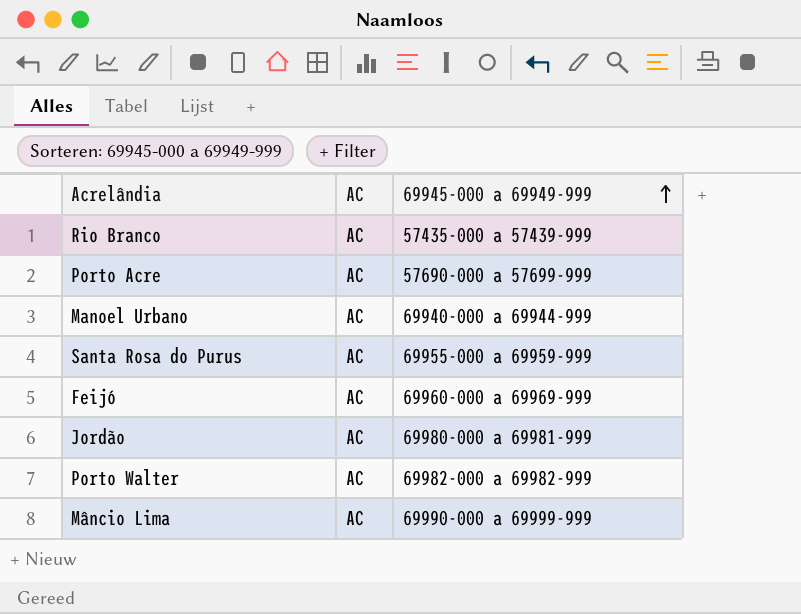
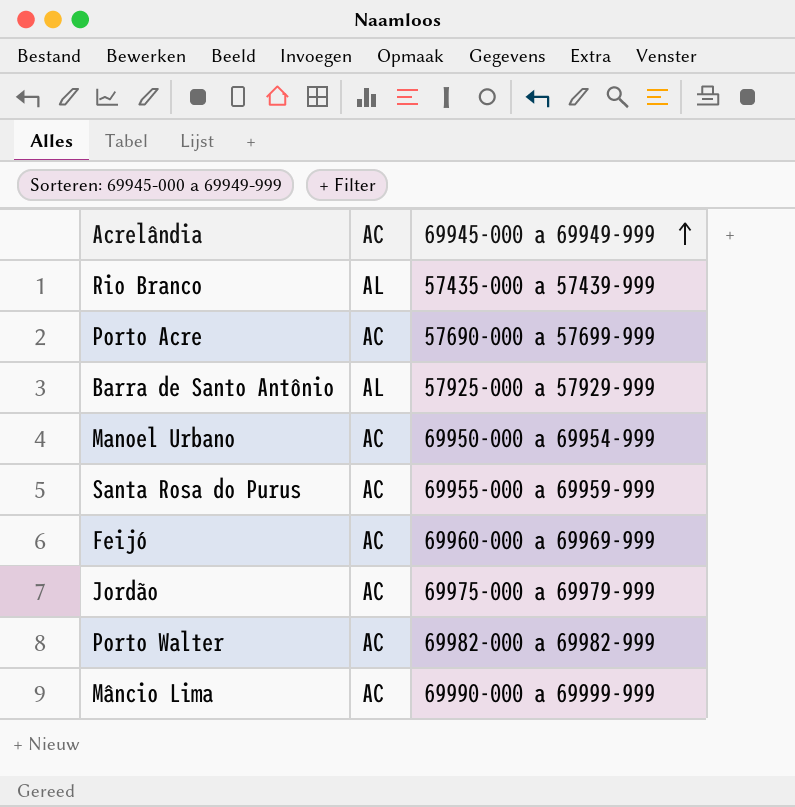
Rio Branco | AC: AC -> AL
row Barra de Santo Antônio: none -> AL | 57925-000 a 57929-999
Manoel Urbano | 69945-000 a 69949-999: 69940-000 a 69944-999 -> 69950-000 a 69954-999
Jordão | 69945-000 a 69949-999: 69980-000 a 69981-999 -> 69975-000 a 69979-999

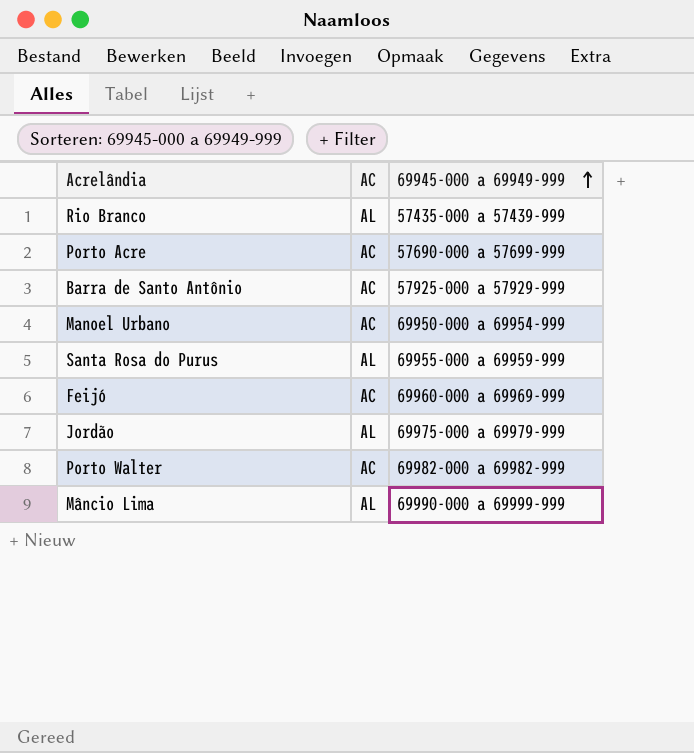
Barra de Santo Antônio | AC: AL -> AC
Santa Rosa do Purus | AC: AC -> AL
Jordão | AC: AC -> AL
Mâncio Lima | AC: AC -> AL

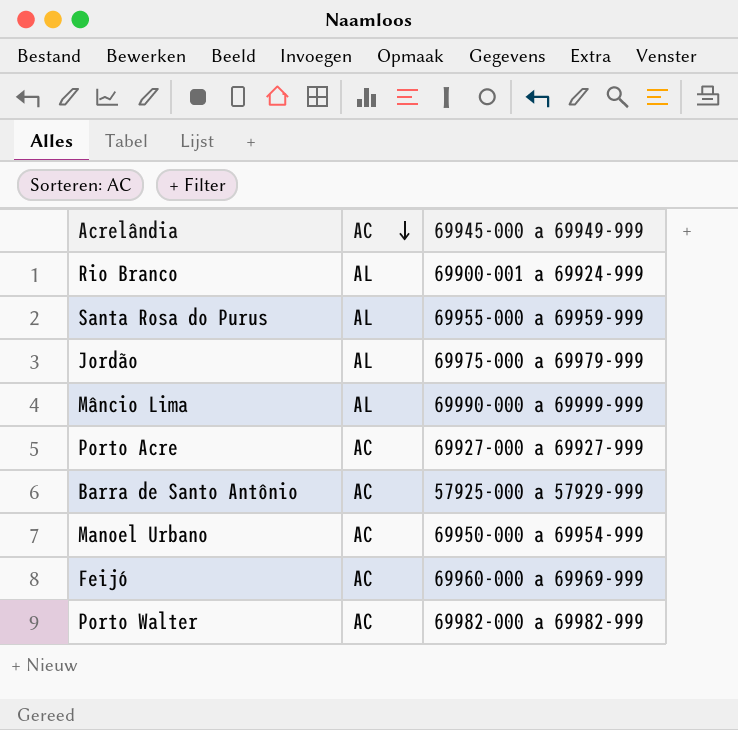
row order: 69945-000 a 69949-999 ascending -> AC descending
Rio Branco | 69945-000 a 69949-999: 57435-000 a 57439-999 -> 69900-001 a 69924-999
Porto Acre | 69945-000 a 69949-999: 57690-000 a 57699-999 -> 69927-000 a 69927-999

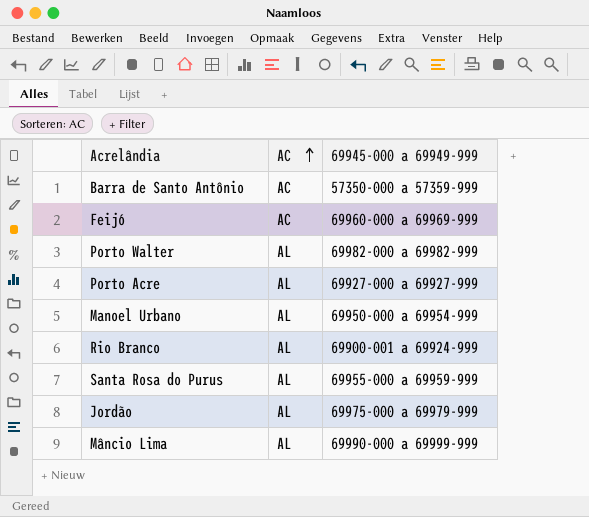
row order: AC descending -> AC ascending
Barra de Santo Antônio | 69945-000 a 69949-999: 57925-000 a 57929-999 -> 57350-000 a 57359-999
Porto Walter | AC: AC -> AL
Porto Acre | AC: AC -> AL
Manoel Urbano | AC: AC -> AL

